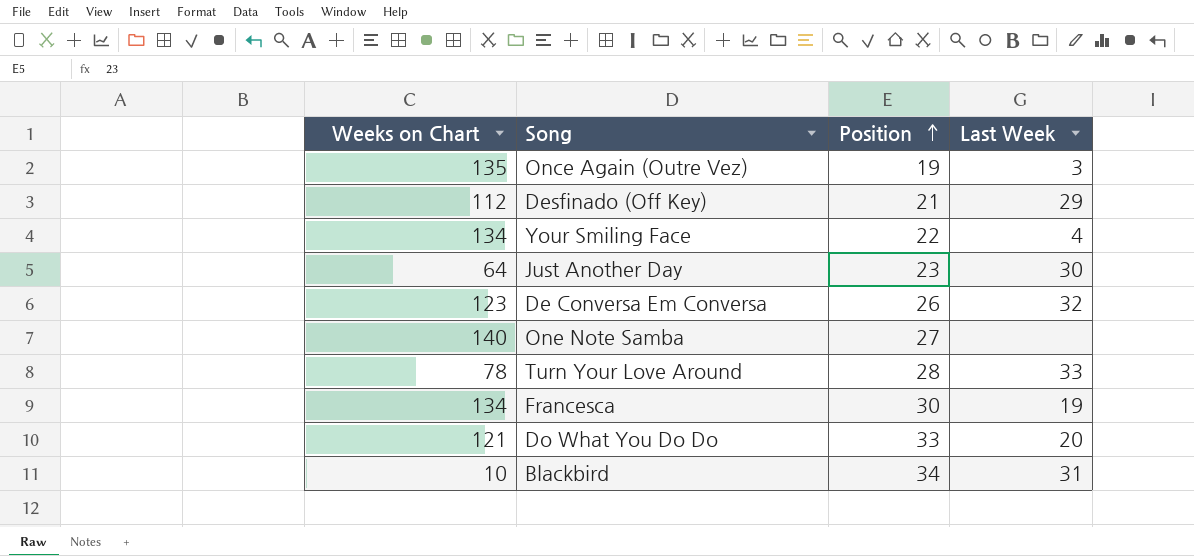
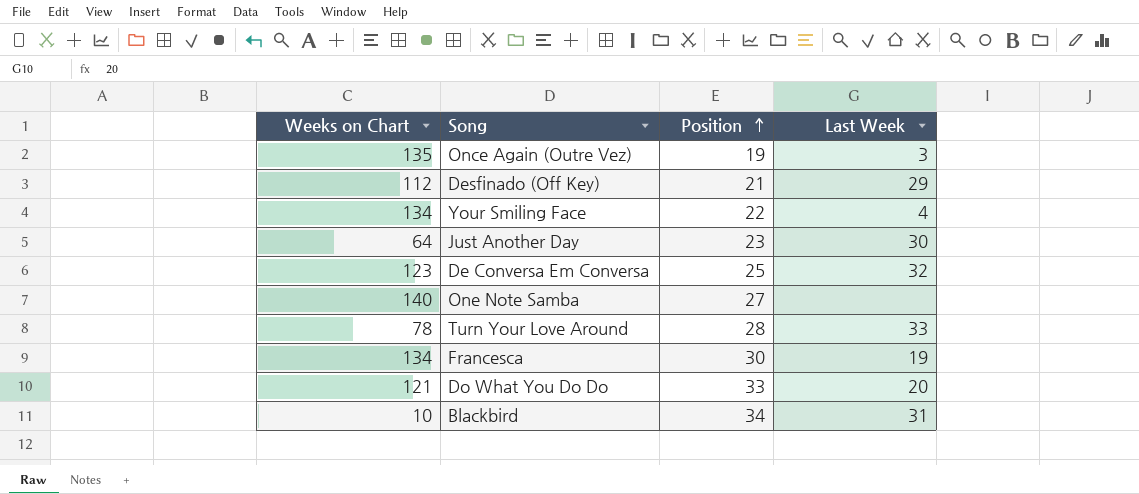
De Conversa Em Conversa | Position: 26 -> 25

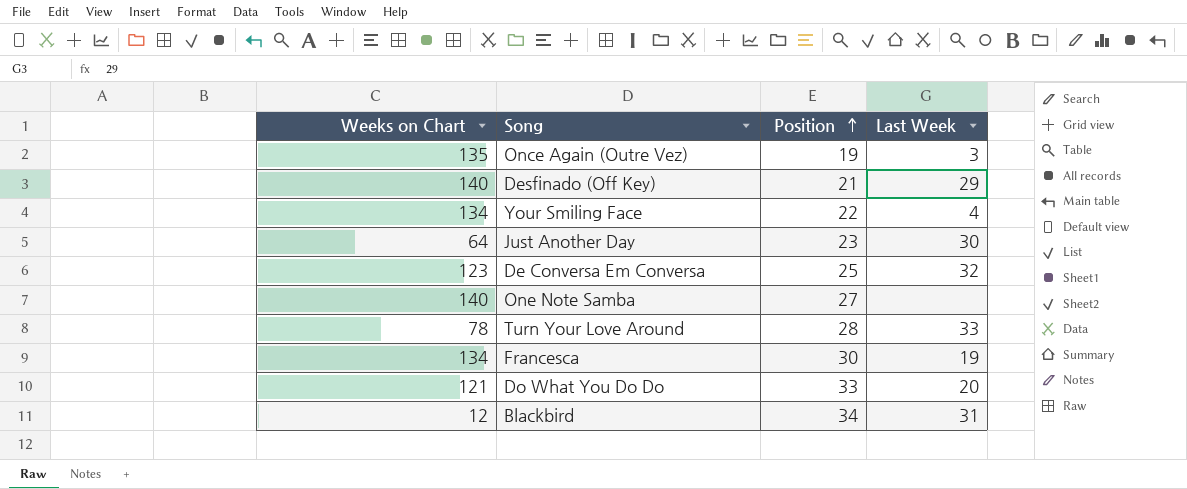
Desfinado (Off Key) | Weeks on Chart: 112 -> 140
Blackbird | Weeks on Chart: 10 -> 12

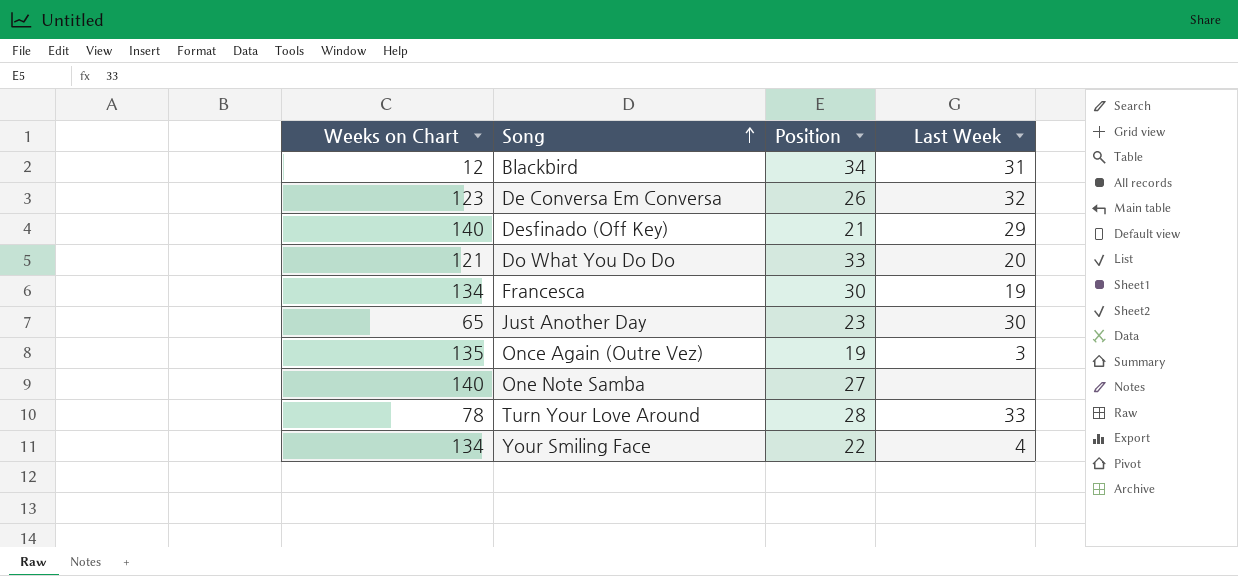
row order: Position ascending -> Song ascending
De Conversa Em Conversa | Position: 25 -> 26
Just Another Day | Weeks on Chart: 64 -> 65

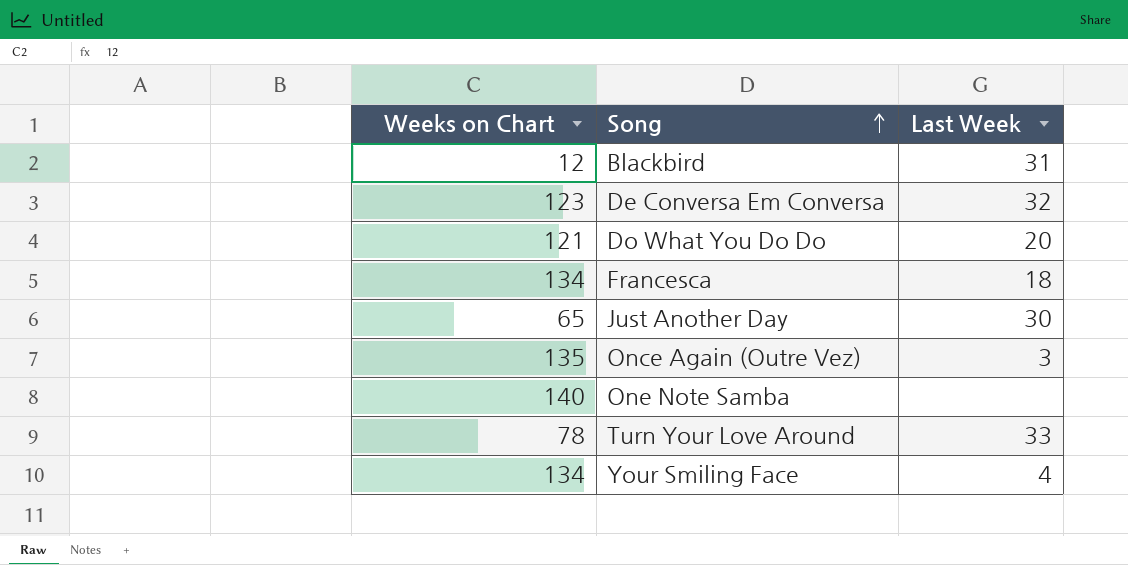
column Position | position: 3 -> none
row Desfinado (Off Key): 140 | 21 | 29 -> none
Francesca | Last Week: 19 -> 18

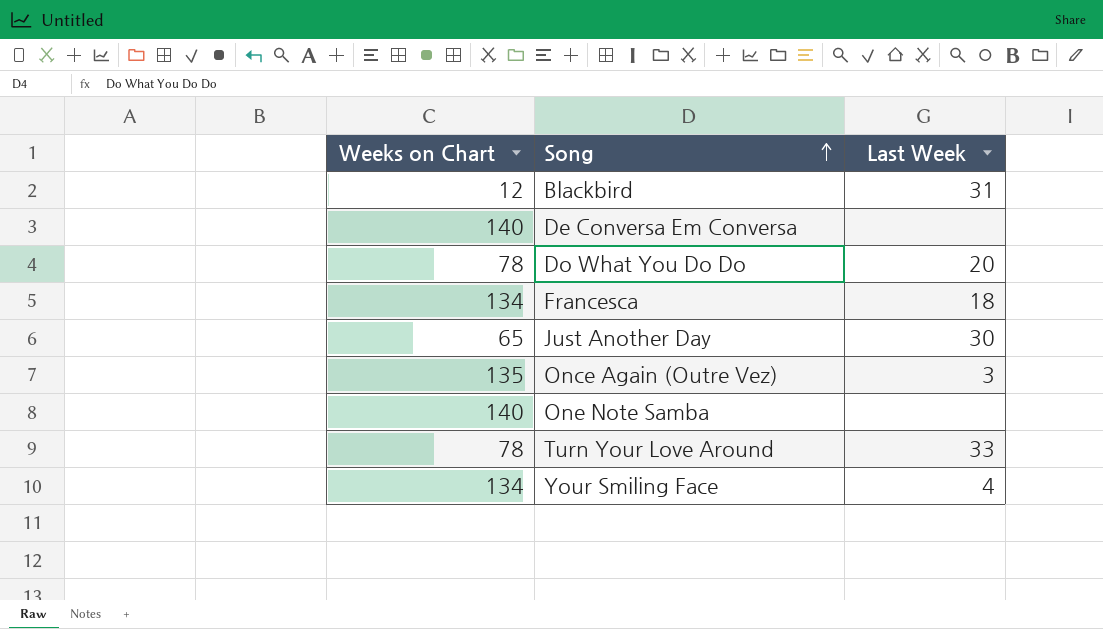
De Conversa Em Conversa | Weeks on Chart: 123 -> 140
De Conversa Em Conversa | Last Week: 32 -> none
Do What You Do Do | Weeks on Chart: 121 -> 78

